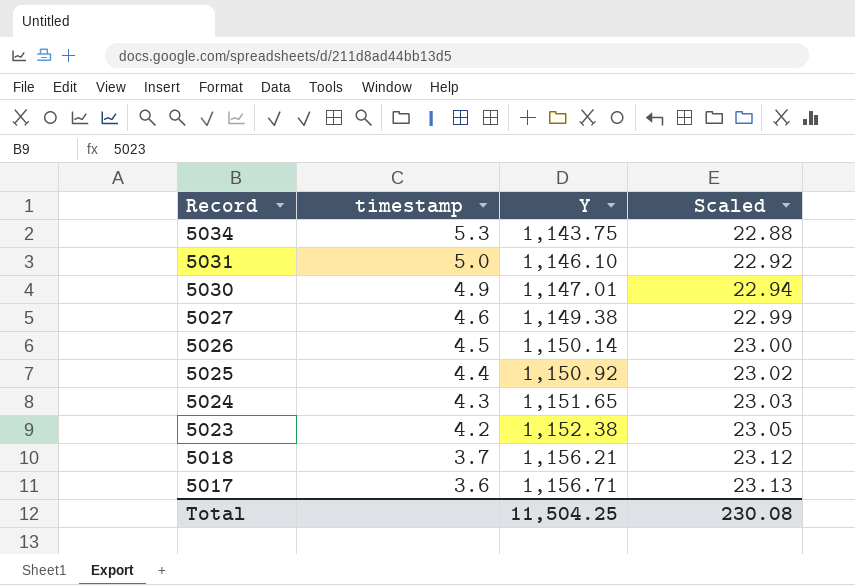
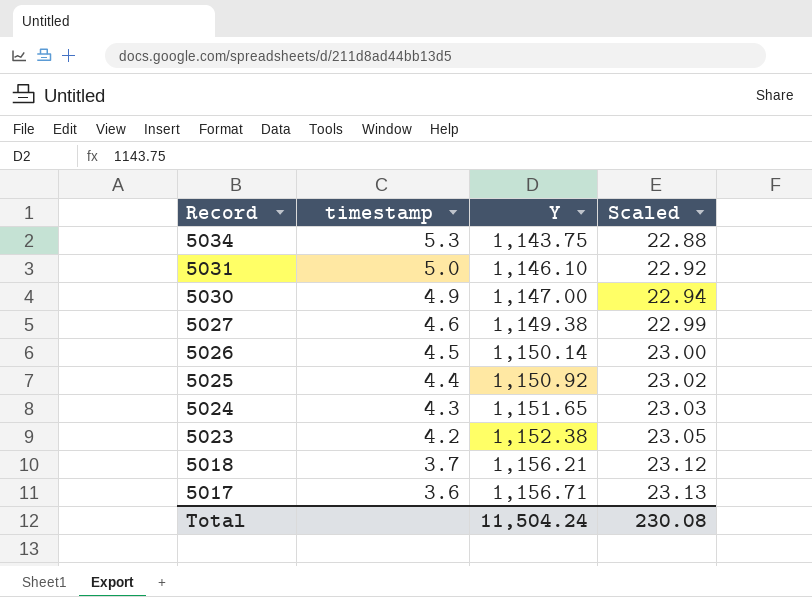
5030 | Y: 1,147.01 -> 1,147.00
Total | Y: 11,504.25 -> 11,504.24

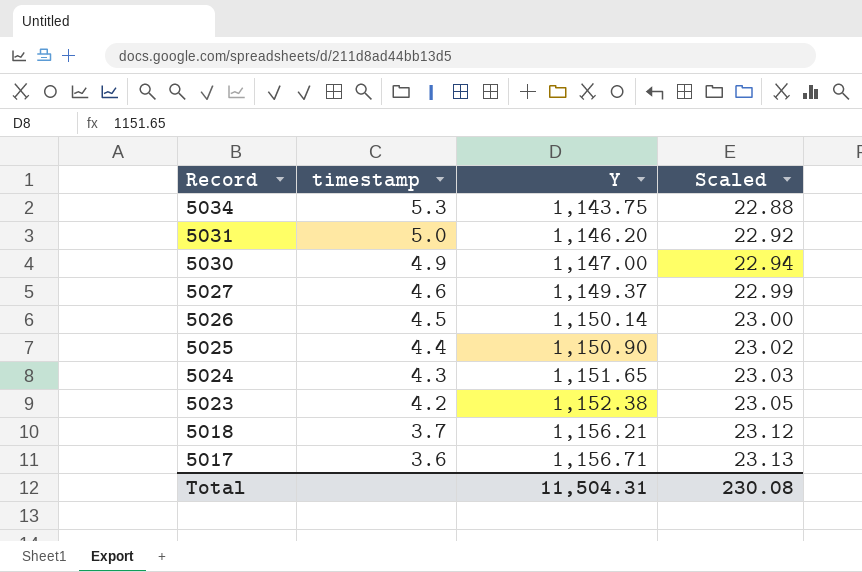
5031 | Y: 1,146.10 -> 1,146.20
5027 | Y: 1,149.38 -> 1,149.37
5025 | Y: 1,150.92 -> 1,150.90
Total | Y: 11,504.24 -> 11,504.31

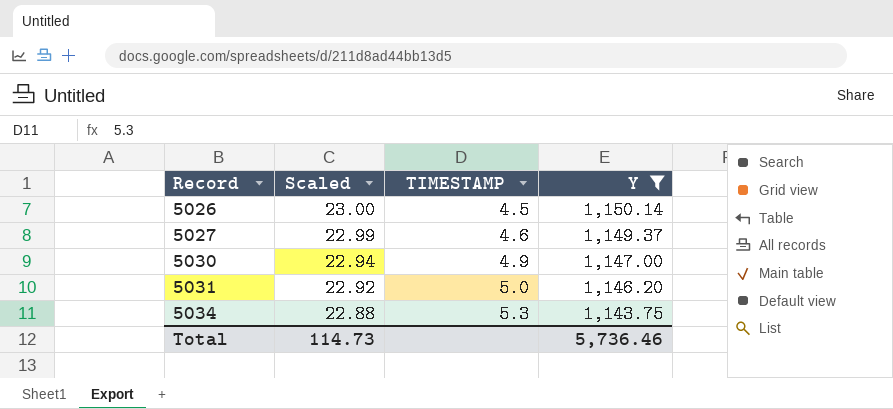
filter: none -> Y <= 1,150.14
row order: Record descending -> Record ascending
column Scaled | position: 4 -> 2
column name: timestamp -> TIMESTAMP
Total | Scaled: 230.08 -> 114.73
Total | Y: 11,504.31 -> 5,736.46

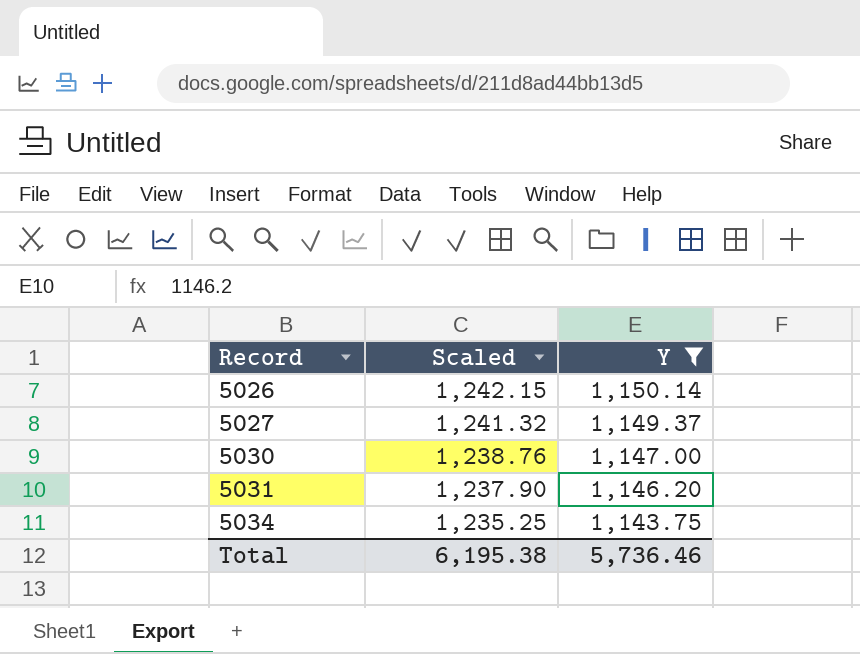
column TIMESTAMP | position: 3 -> none
column Scaled | formula: [Y] * 0.02 -> [Y] * 1.08
Total | Scaled: 114.73 -> 6,195.38

